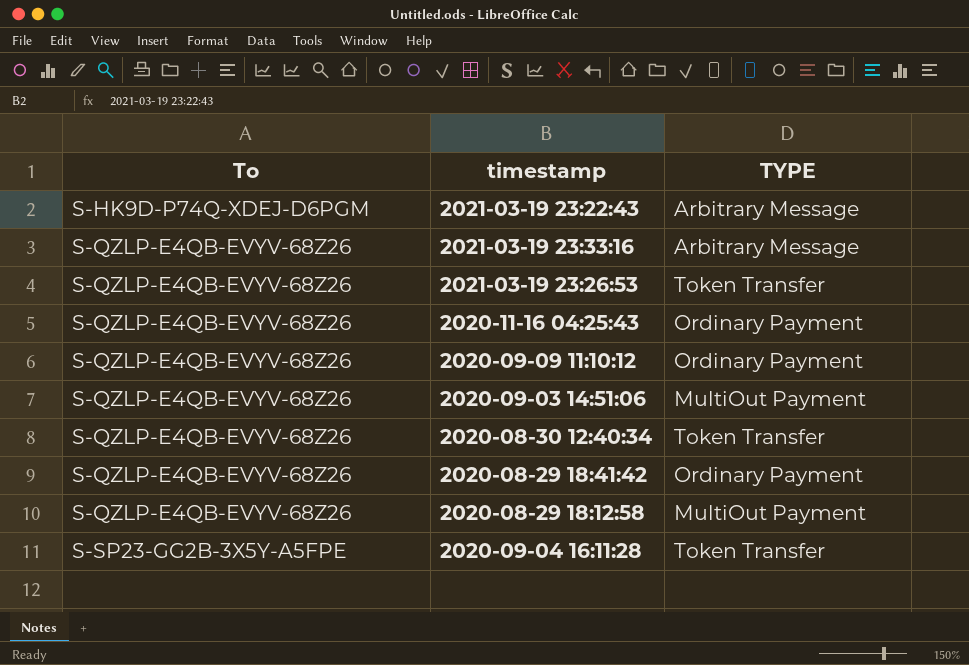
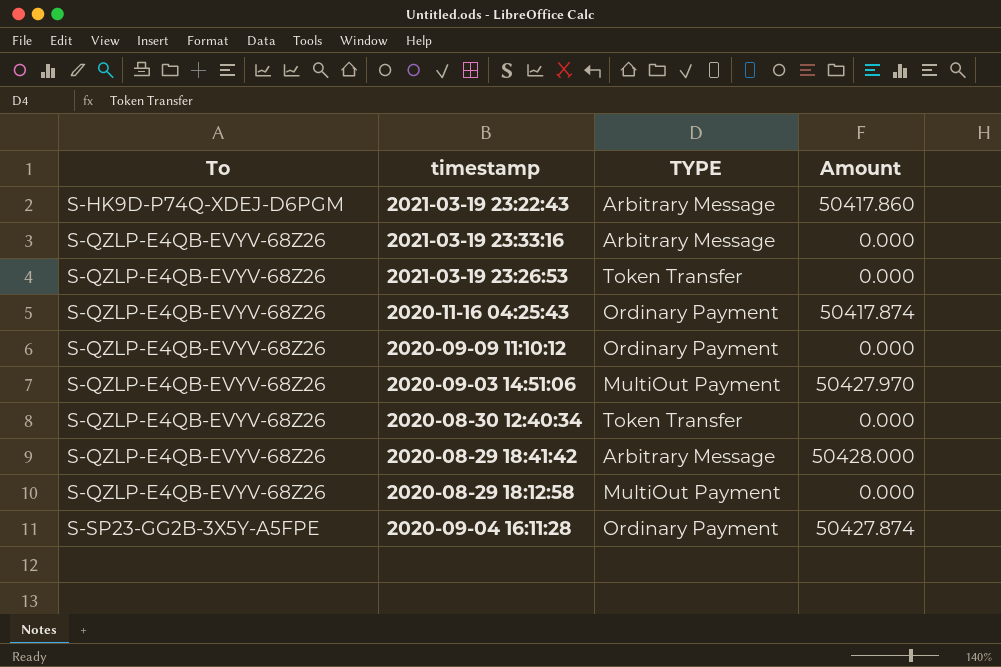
column Amount | position: none -> 4
2020-08-29 18:41:42 | TYPE: Ordinary Payment -> Arbitrary Message
2020-09-04 16:11:28 | TYPE: Token Transfer -> Ordinary Payment

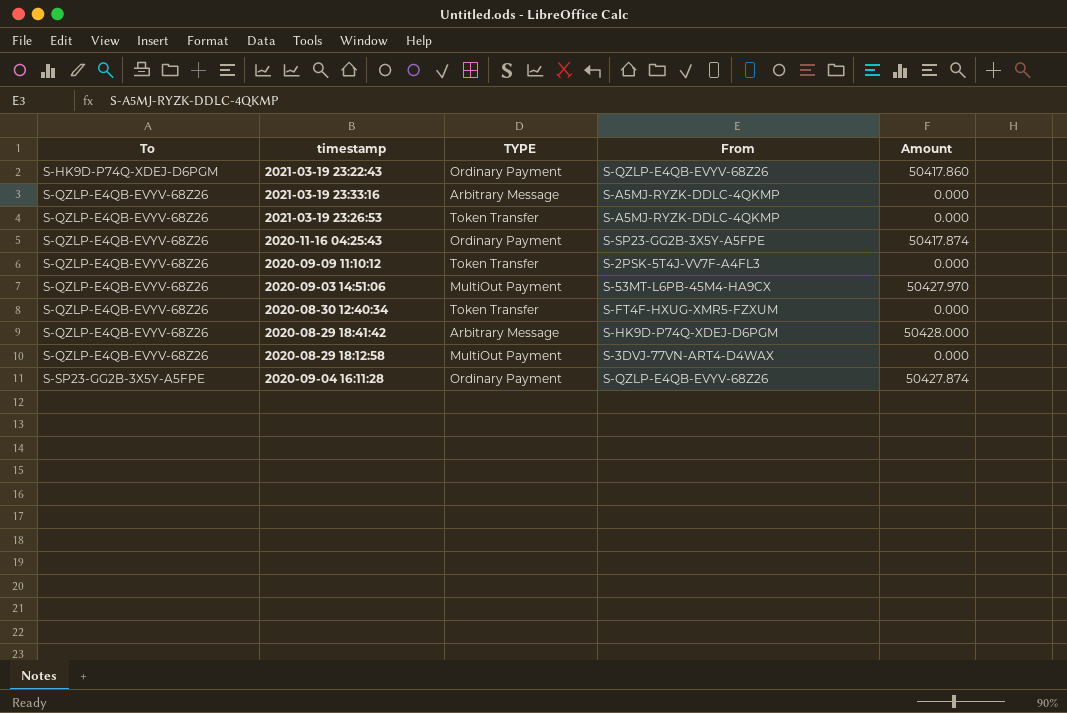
column From | position: none -> 4
2021-03-19 23:22:43 | TYPE: Arbitrary Message -> Ordinary Payment
2020-09-09 11:10:12 | TYPE: Ordinary Payment -> Token Transfer

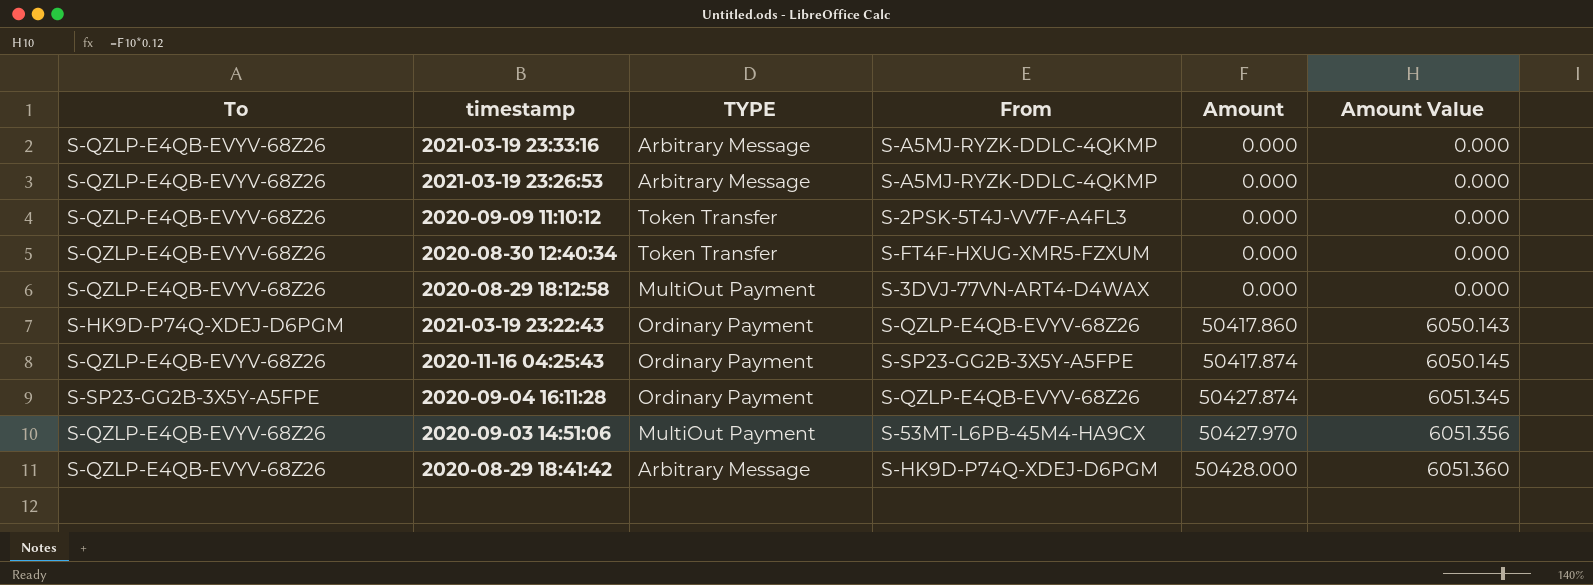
row order: To ascending -> Amount ascending
column Amount Value | formula: none -> [Amount] * 0.12
2021-03-19 23:26:53 | TYPE: Token Transfer -> Arbitrary Message

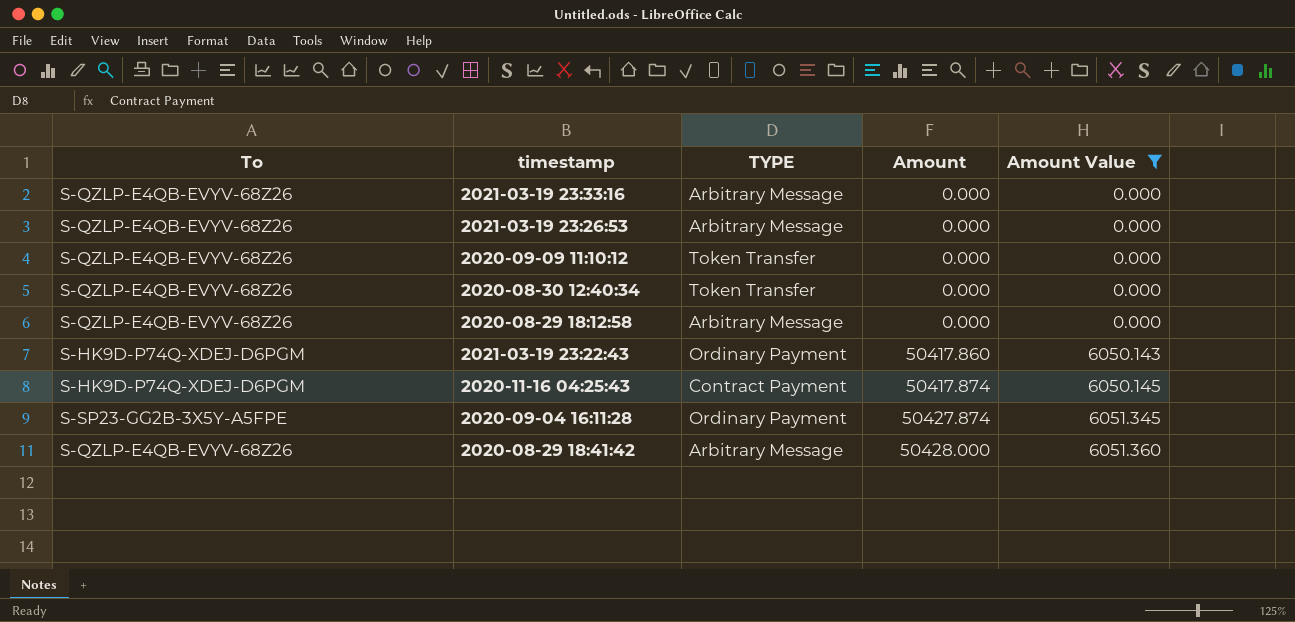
filter: none -> Amount Value != 6051.356
column From | position: 4 -> none
2020-08-29 18:12:58 | TYPE: MultiOut Payment -> Arbitrary Message
2020-11-16 04:25:43 | To: S-QZLP-E4QB-EVYV-68Z26 -> S-HK9D-P74Q-XDEJ-D6PGM
2020-11-16 04:25:43 | TYPE: Ordinary Payment -> Contract Payment

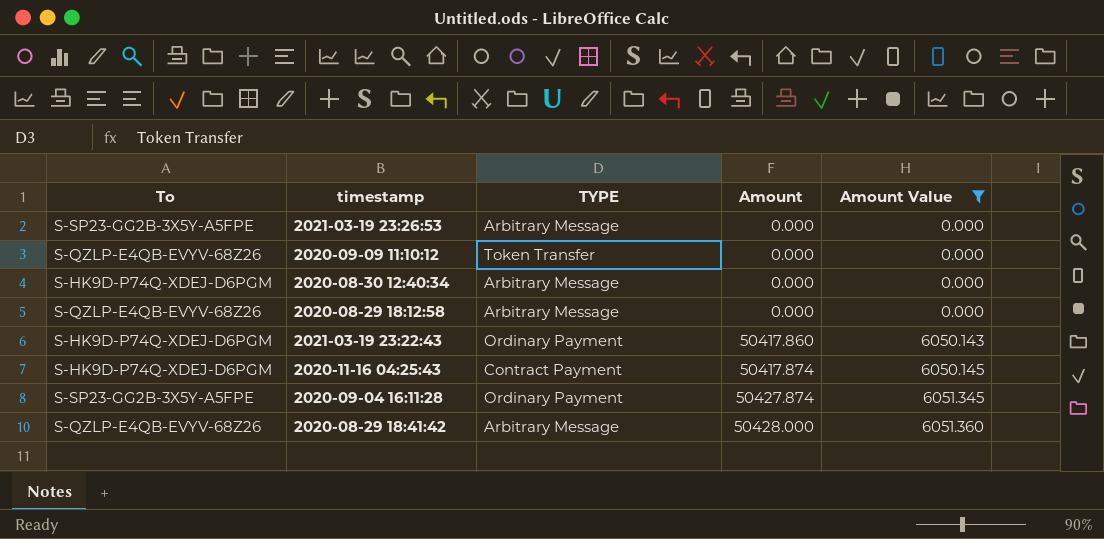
row 2021-03-19 23:33:16: S-QZLP-E4QB-EVYV-68Z26 | Arbitrary Message | 0.000 | 0.000 -> none
2021-03-19 23:26:53 | To: S-QZLP-E4QB-EVYV-68Z26 -> S-SP23-GG2B-3X5Y-A5FPE
2020-08-30 12:40:34 | To: S-QZLP-E4QB-EVYV-68Z26 -> S-HK9D-P74Q-XDEJ-D6PGM
2020-08-30 12:40:34 | TYPE: Token Transfer -> Arbitrary Message

